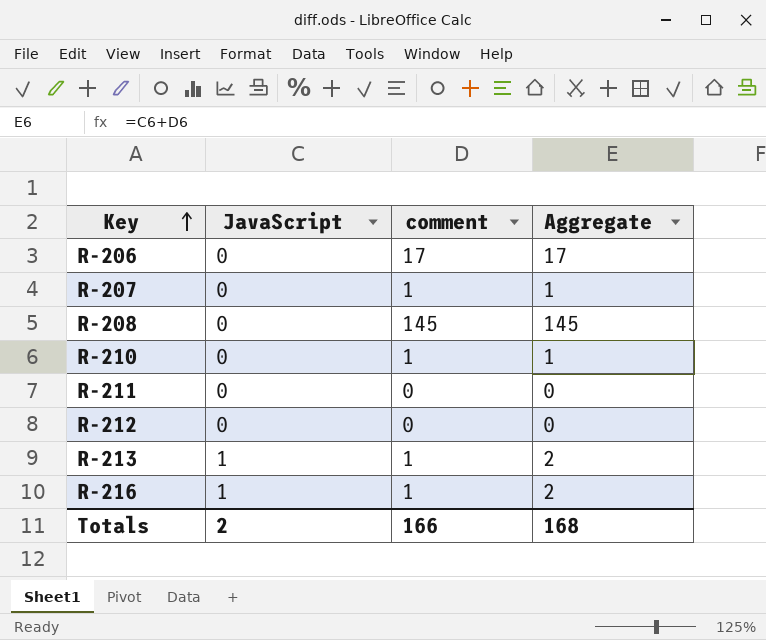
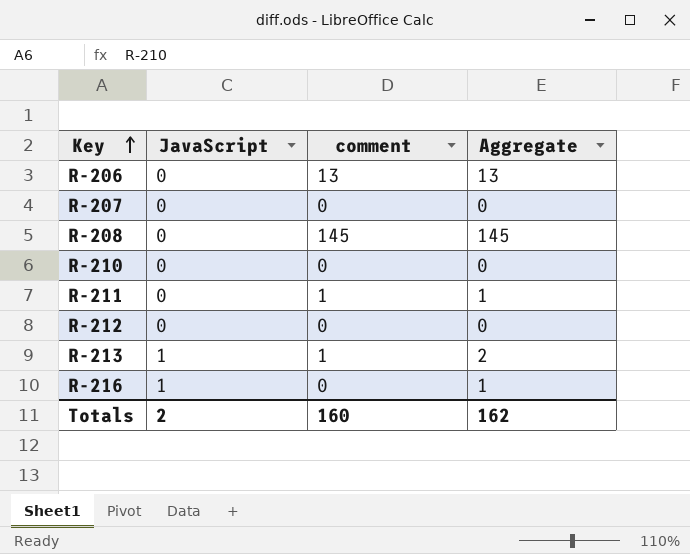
R-206 | comment: 17 -> 13
R-206 | Aggregate: 17 -> 13
R-207 | comment: 1 -> 0
R-207 | Aggregate: 1 -> 0
R-210 | comment: 1 -> 0
R-210 | Aggregate: 1 -> 0
R-211 | comment: 0 -> 1
R-211 | Aggregate: 0 -> 1
R-216 | comment: 1 -> 0
R-216 | Aggregate: 2 -> 1
Totals | comment: 166 -> 160
Totals | Aggregate: 168 -> 162

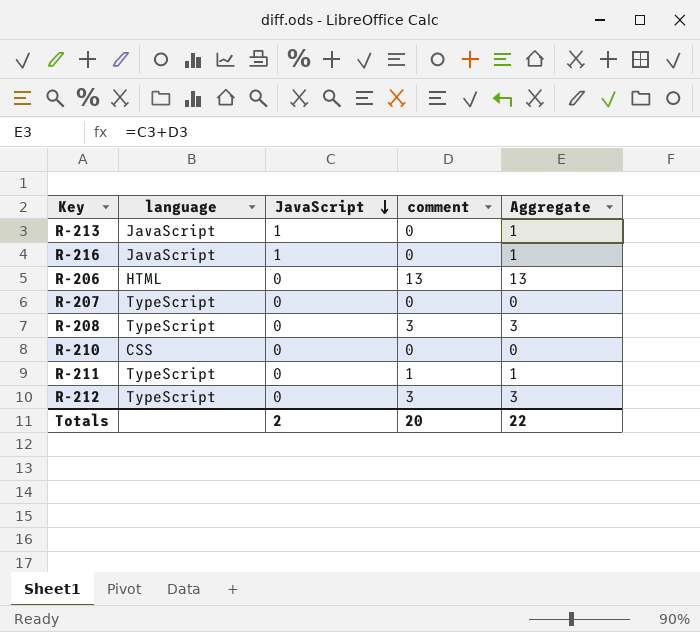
row order: Key ascending -> JavaScript descending
column language | position: none -> 2
R-213 | comment: 1 -> 0
R-213 | Aggregate: 2 -> 1
R-208 | comment: 145 -> 3
R-208 | Aggregate: 145 -> 3
R-212 | comment: 0 -> 3
R-212 | Aggregate: 0 -> 3
Totals | comment: 160 -> 20
Totals | Aggregate: 162 -> 22

